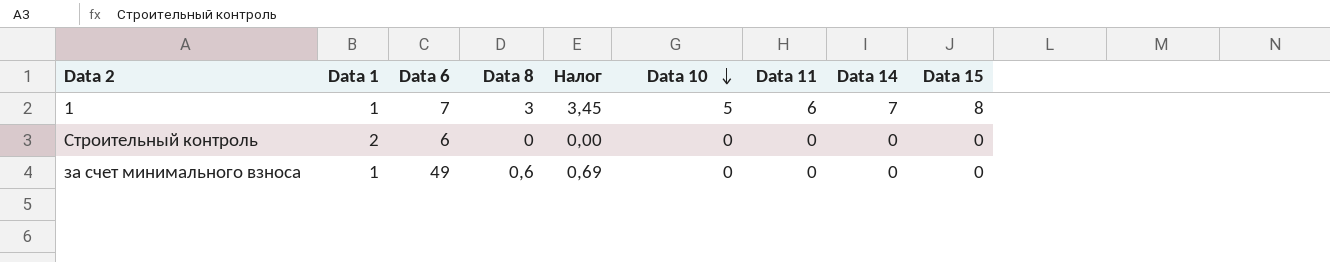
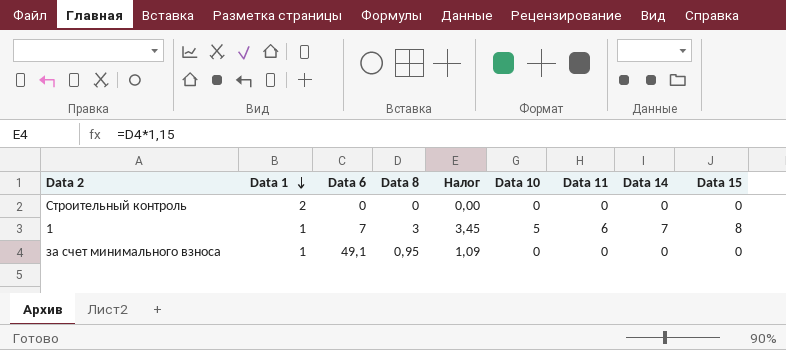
row order: Data 10 descending -> Data 1 descending
Строительный контроль | Data 6: 6 -> 0
за счет минимального взноса | Data 6: 49 -> 49,1
за счет минимального взноса | Data 8: 0,6 -> 0,95
за счет минимального взноса | Налог: 0,69 -> 1,09

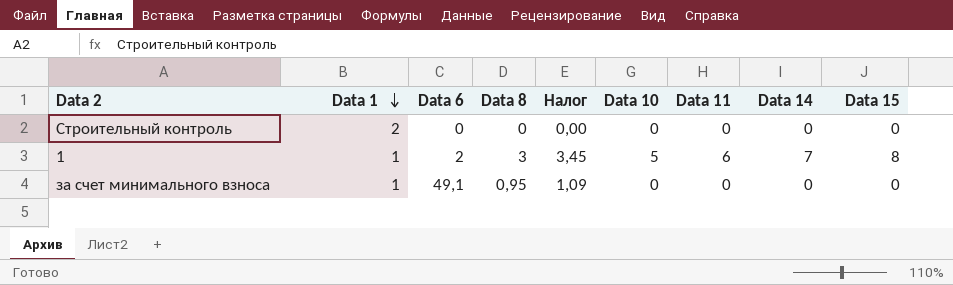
1 | Data 6: 7 -> 2

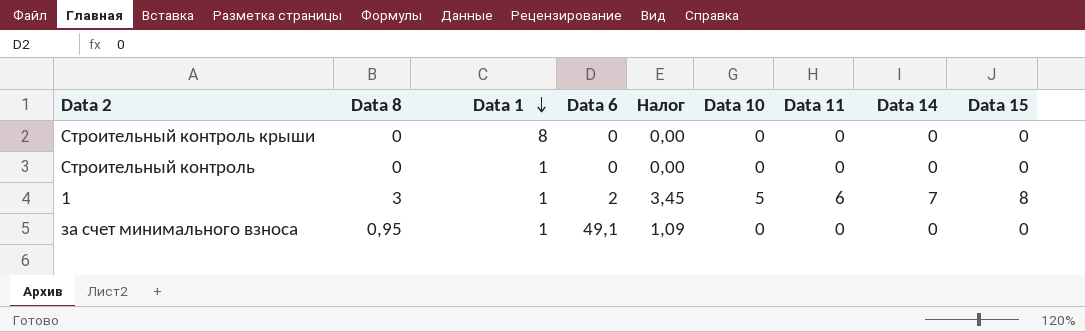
column Data 8 | position: 4 -> 2
row Строительный контроль крыши: none -> 0 | 8 | 0 | 0,00 | 0 | 0 | 0 | 0
Строительный контроль | Data 1: 2 -> 1

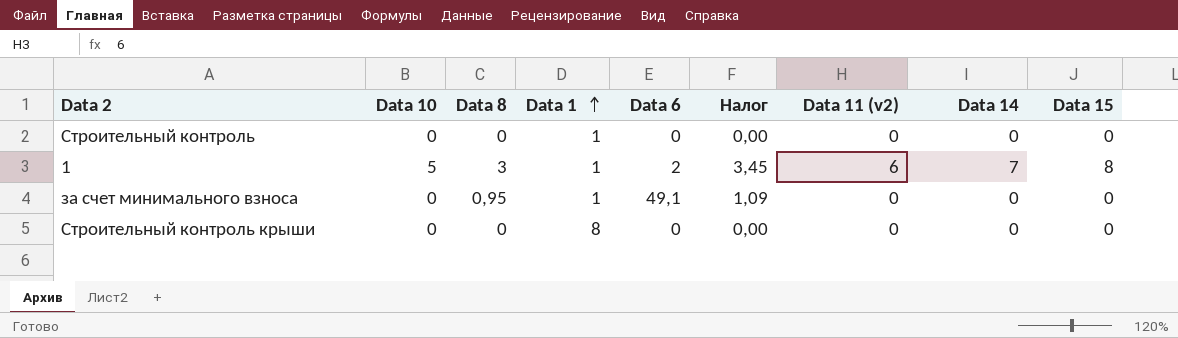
row order: Data 1 descending -> Data 1 ascending
column Data 10 | position: 6 -> 2
column name: Data 11 -> Data 11 (v2)

